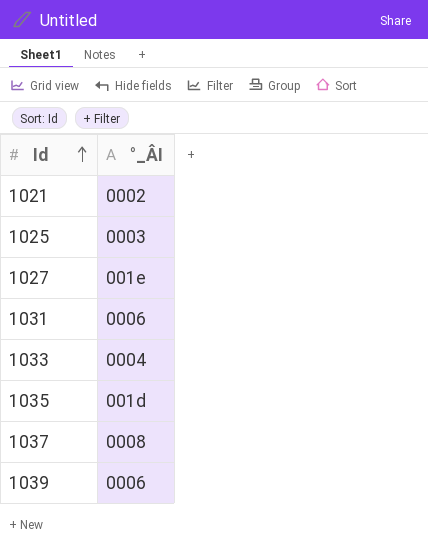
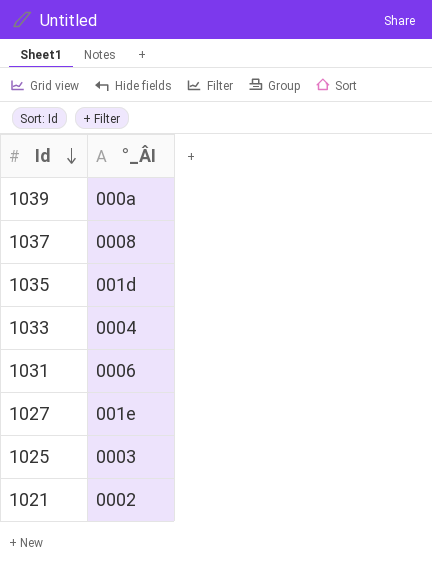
row order: Id ascending -> Id descending
1039 | °_ÂI: 0006 -> 000a

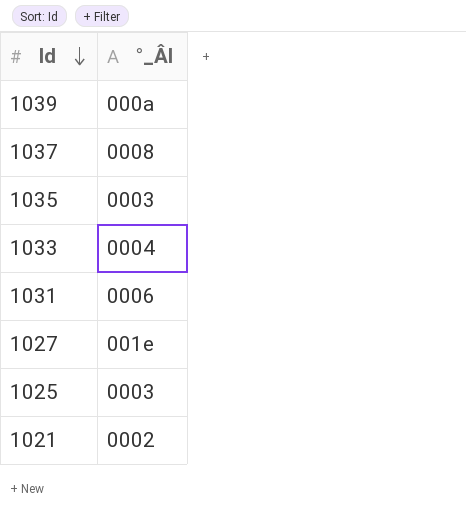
1035 | °_ÂI: 001d -> 0003

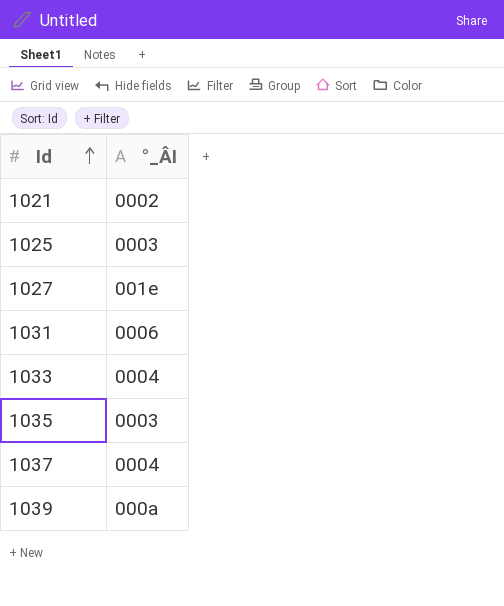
row order: Id descending -> Id ascending
1037 | °_ÂI: 0008 -> 0004

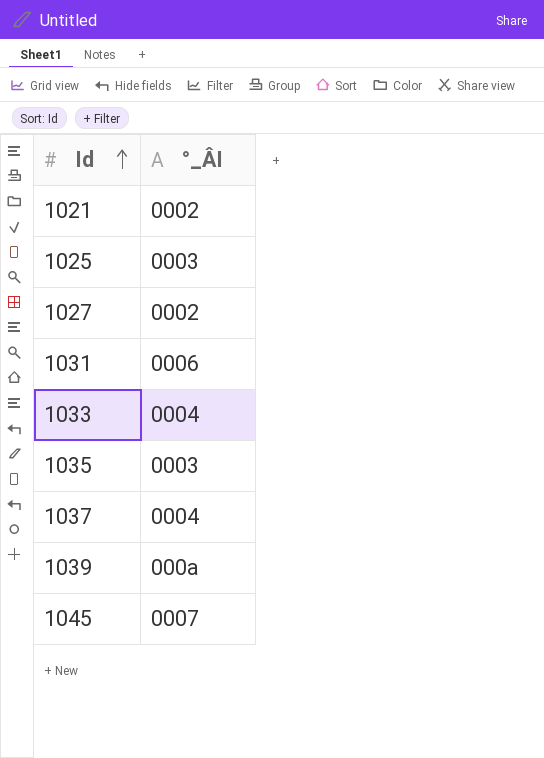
1027 | °_ÂI: 001e -> 0002
row 1045: none -> 0007

